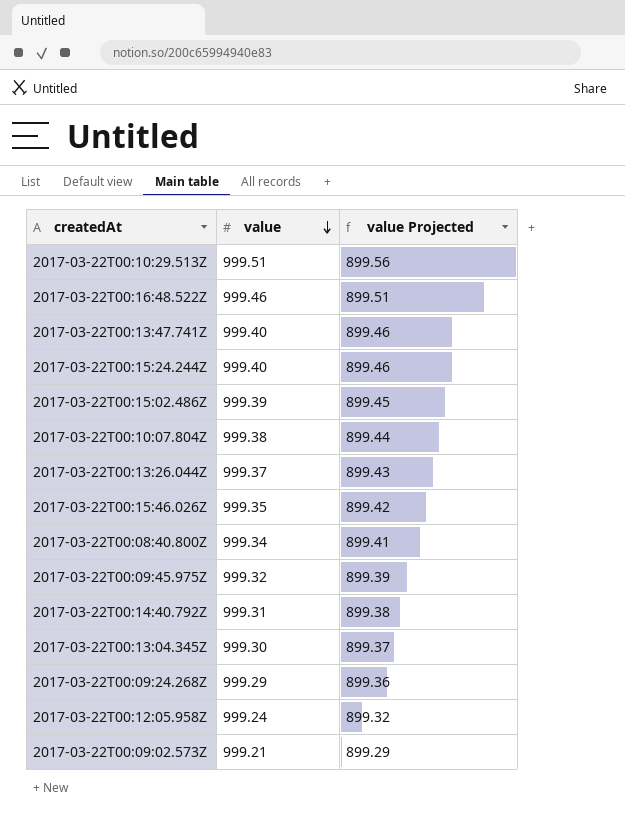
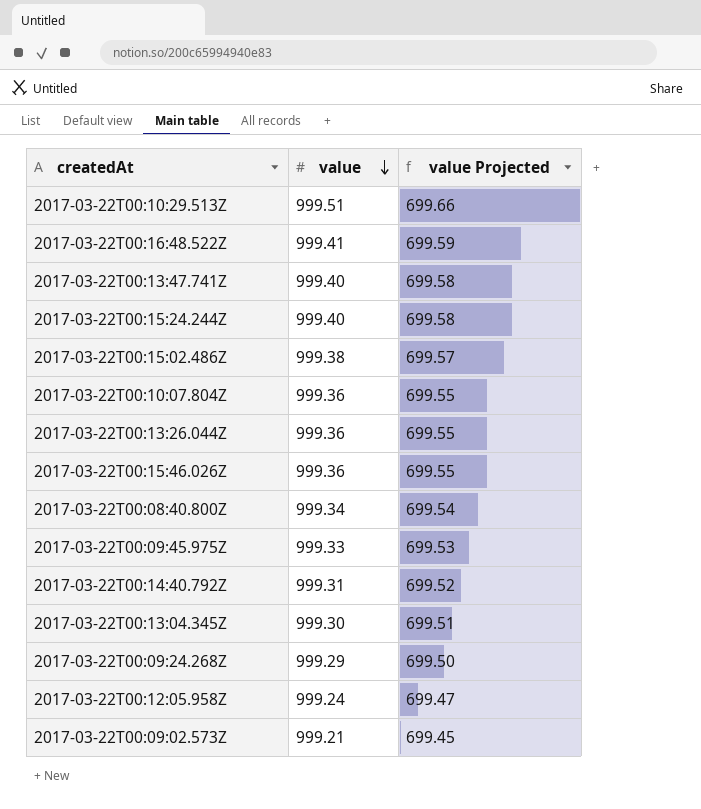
column value Projected | formula: [value] * 0.9 -> [value] * 0.7
2017-03-22T00:16:48.522Z | value: 999.46 -> 999.41
2017-03-22T00:15:02.486Z | value: 999.39 -> 999.38
2017-03-22T00:10:07.804Z | value: 999.38 -> 999.36
2017-03-22T00:13:26.044Z | value: 999.37 -> 999.36
2017-03-22T00:15:46.026Z | value: 999.35 -> 999.36
2017-03-22T00:09:45.975Z | value: 999.32 -> 999.33

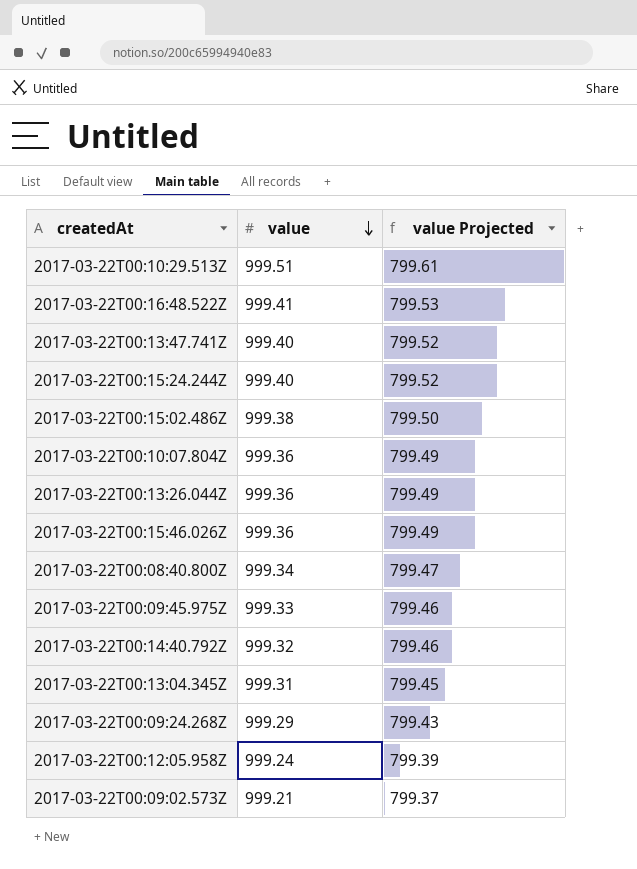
column value Projected | formula: [value] * 0.7 -> [value] * 0.8
2017-03-22T00:14:40.792Z | value: 999.31 -> 999.32
2017-03-22T00:13:04.345Z | value: 999.30 -> 999.31

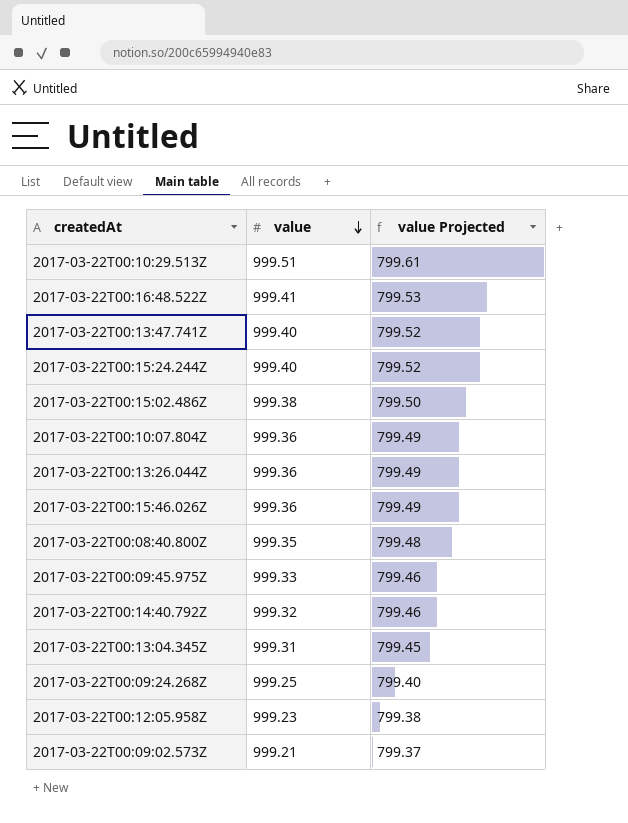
2017-03-22T00:08:40.800Z | value: 999.34 -> 999.35
2017-03-22T00:08:40.800Z | value Projected: 799.47 -> 799.48
2017-03-22T00:09:24.268Z | value: 999.29 -> 999.25
2017-03-22T00:09:24.268Z | value Projected: 799.43 -> 799.40
2017-03-22T00:12:05.958Z | value: 999.24 -> 999.23
2017-03-22T00:12:05.958Z | value Projected: 799.39 -> 799.38

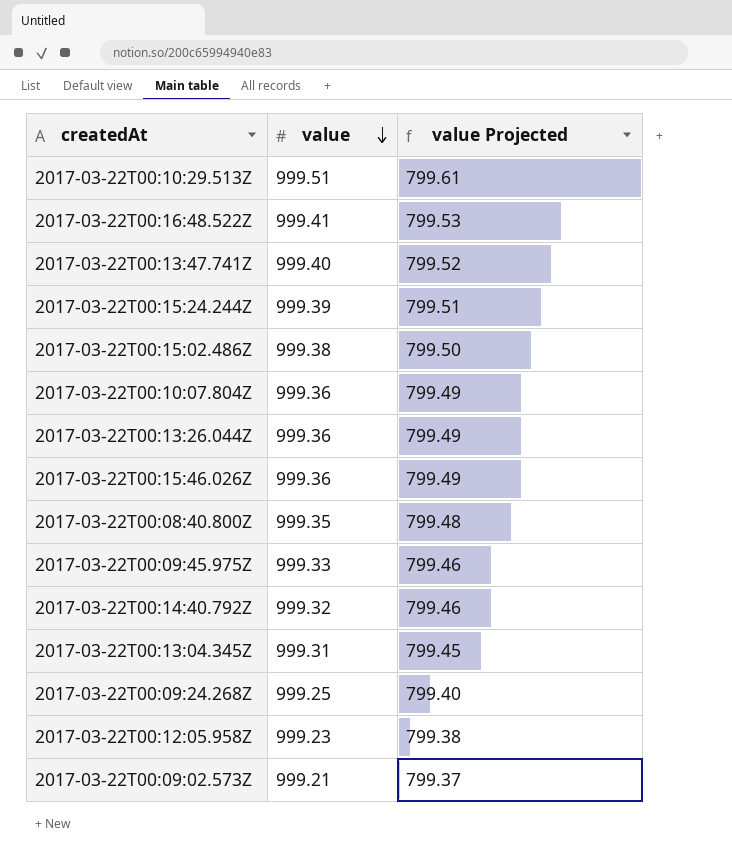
2017-03-22T00:15:24.244Z | value: 999.40 -> 999.39
2017-03-22T00:15:24.244Z | value Projected: 799.52 -> 799.51

